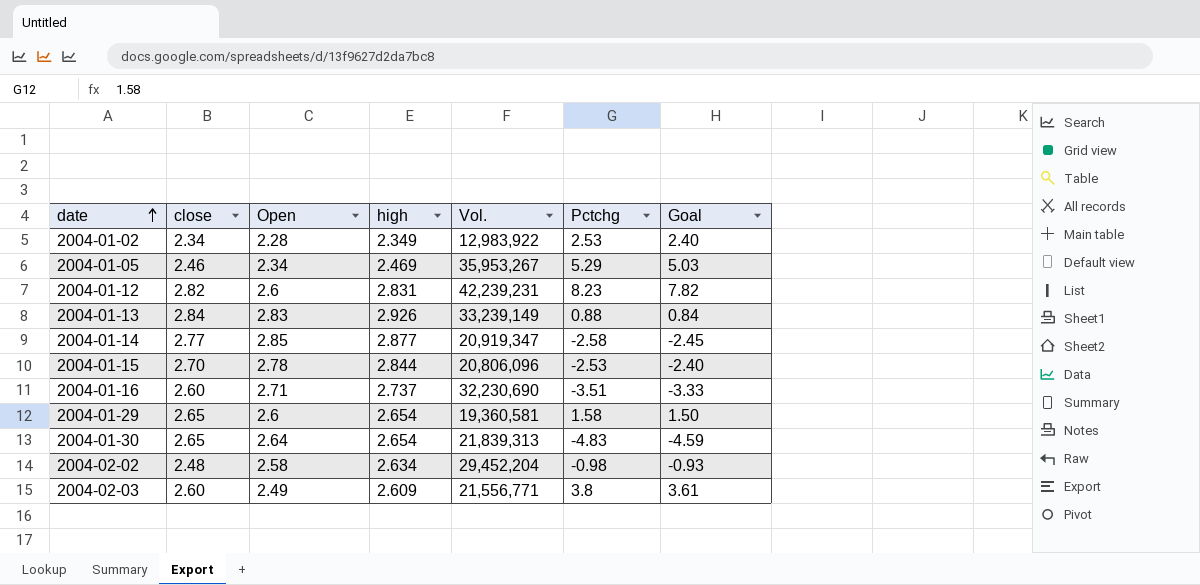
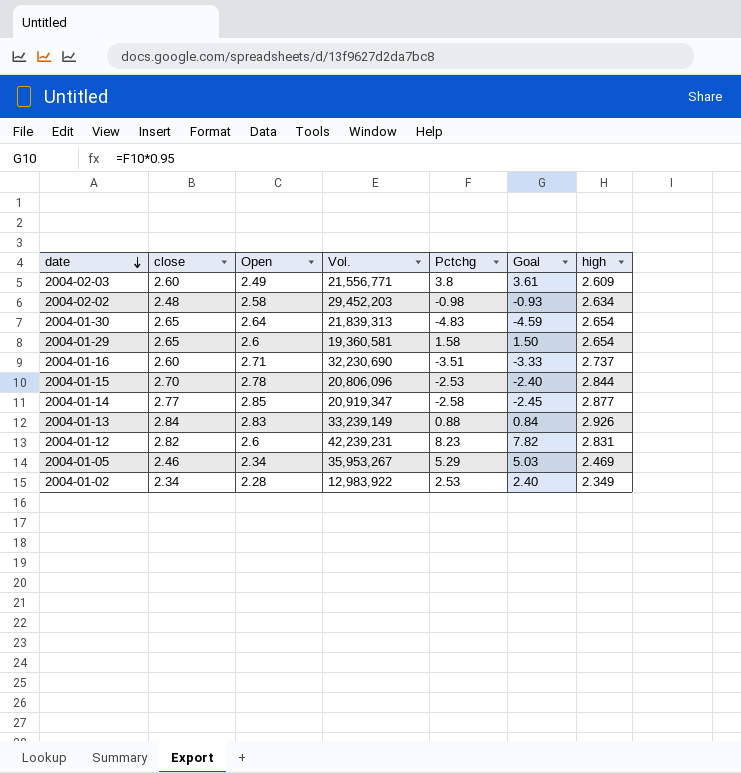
row order: date ascending -> date descending
column high | position: 4 -> 7
2004-02-02 | Vol.: 29,452,204 -> 29,452,203

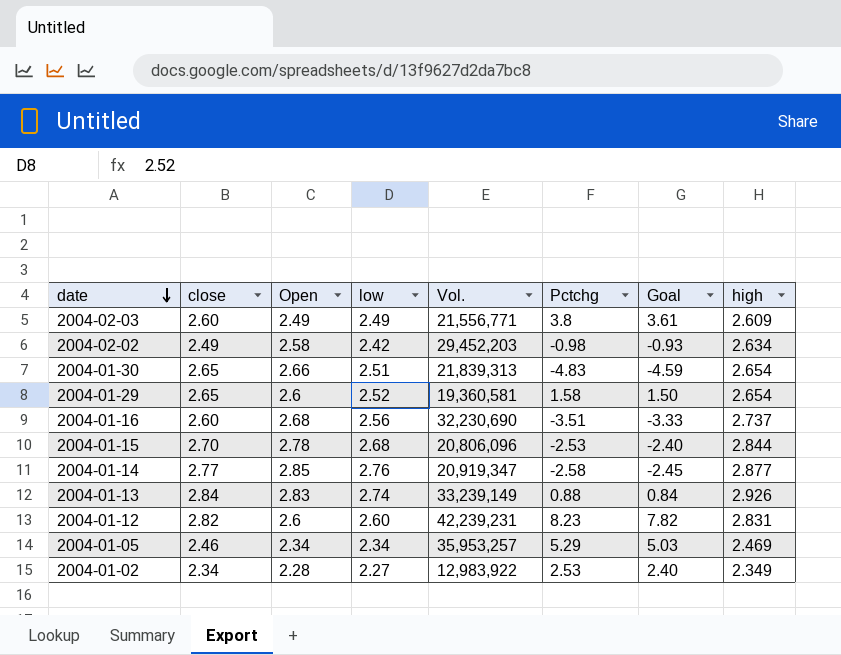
column low | position: none -> 4
2004-02-02 | close: 2.48 -> 2.49
2004-01-30 | Open: 2.64 -> 2.66
2004-01-16 | Open: 2.71 -> 2.68
2004-01-05 | Vol.: 35,953,267 -> 35,953,257

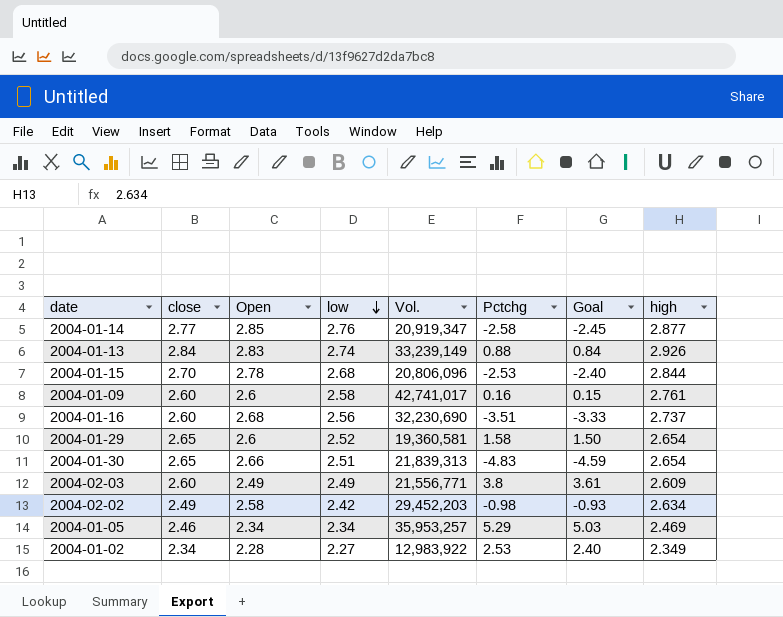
row order: date descending -> low descending
row 2004-01-12: 2.82 | 2.6 | 2.60 | 42,239,231 | 8.23 | 7.82 | 2.831 -> none
row 2004-01-09: none -> 2.60 | 2.6 | 2.58 | 42,741,017 | 0.16 | 0.15 | 2.761

